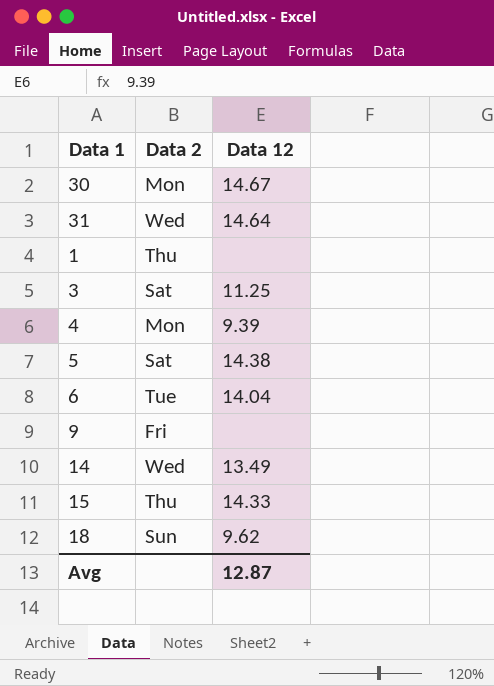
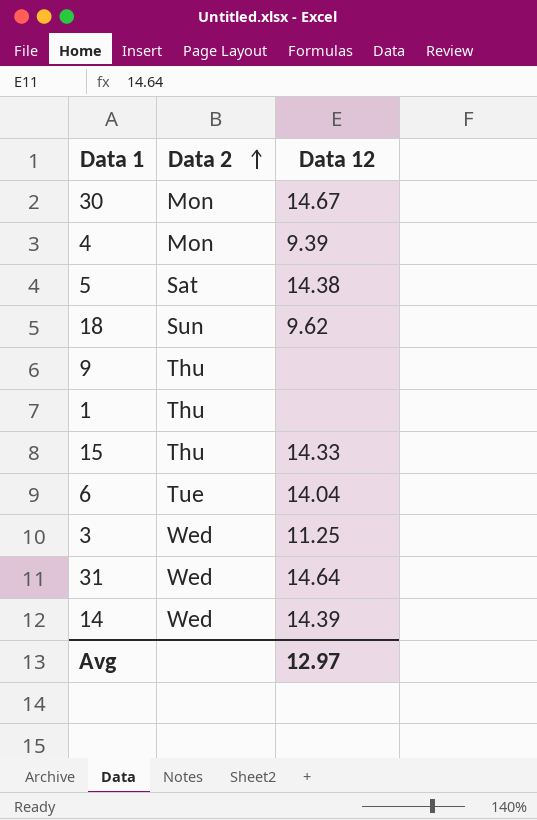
row order: none -> Data 2 ascending
9 | Data 2: Fri -> Thu
3 | Data 2: Sat -> Wed
14 | Data 12: 13.49 -> 14.39
Avg | Data 12: 12.87 -> 12.97

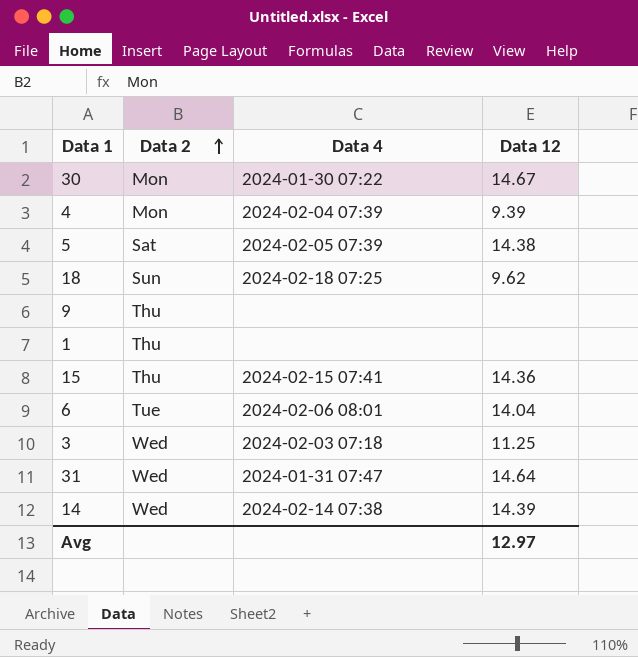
column Data 4 | position: none -> 3
15 | Data 12: 14.33 -> 14.36

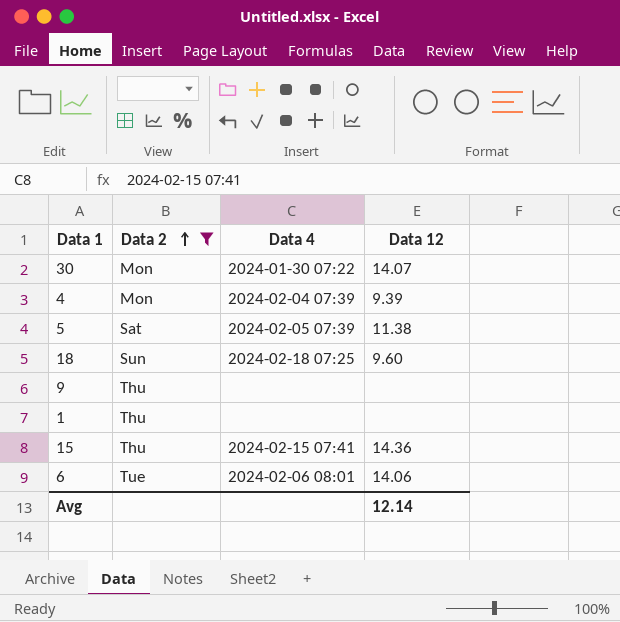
filter: none -> Data 2 != Wed
30 | Data 12: 14.67 -> 14.07
5 | Data 12: 14.38 -> 11.38
18 | Data 12: 9.62 -> 9.60
6 | Data 12: 14.04 -> 14.06
Avg | Data 12: 12.97 -> 12.14

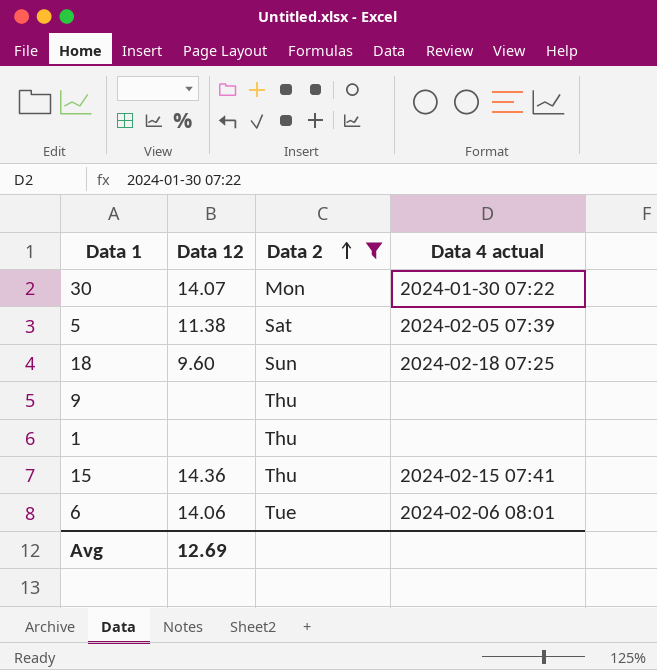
column Data 12 | position: 4 -> 2
column name: Data 4 -> Data 4 actual
row 4: Mon | 2024-02-04 07:39 | 9.39 -> none
Avg | Data 12: 12.14 -> 12.69

